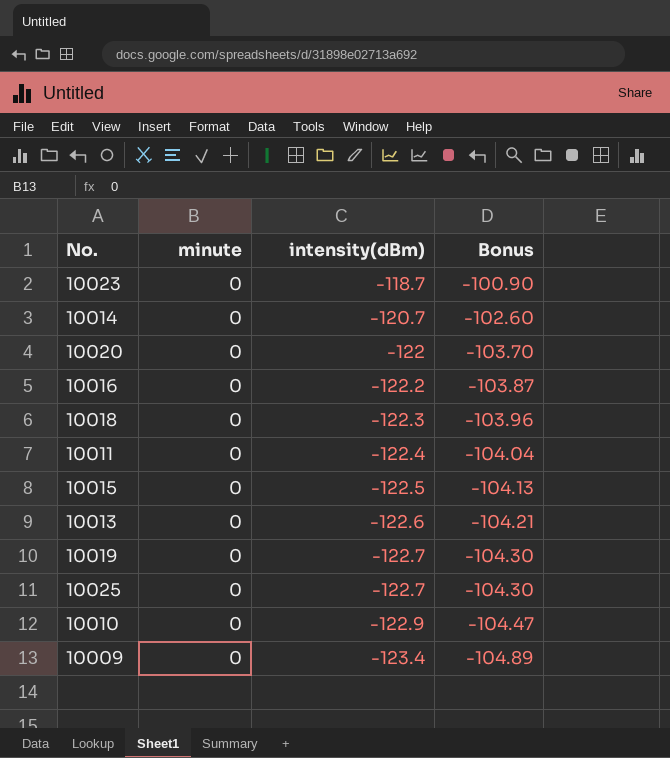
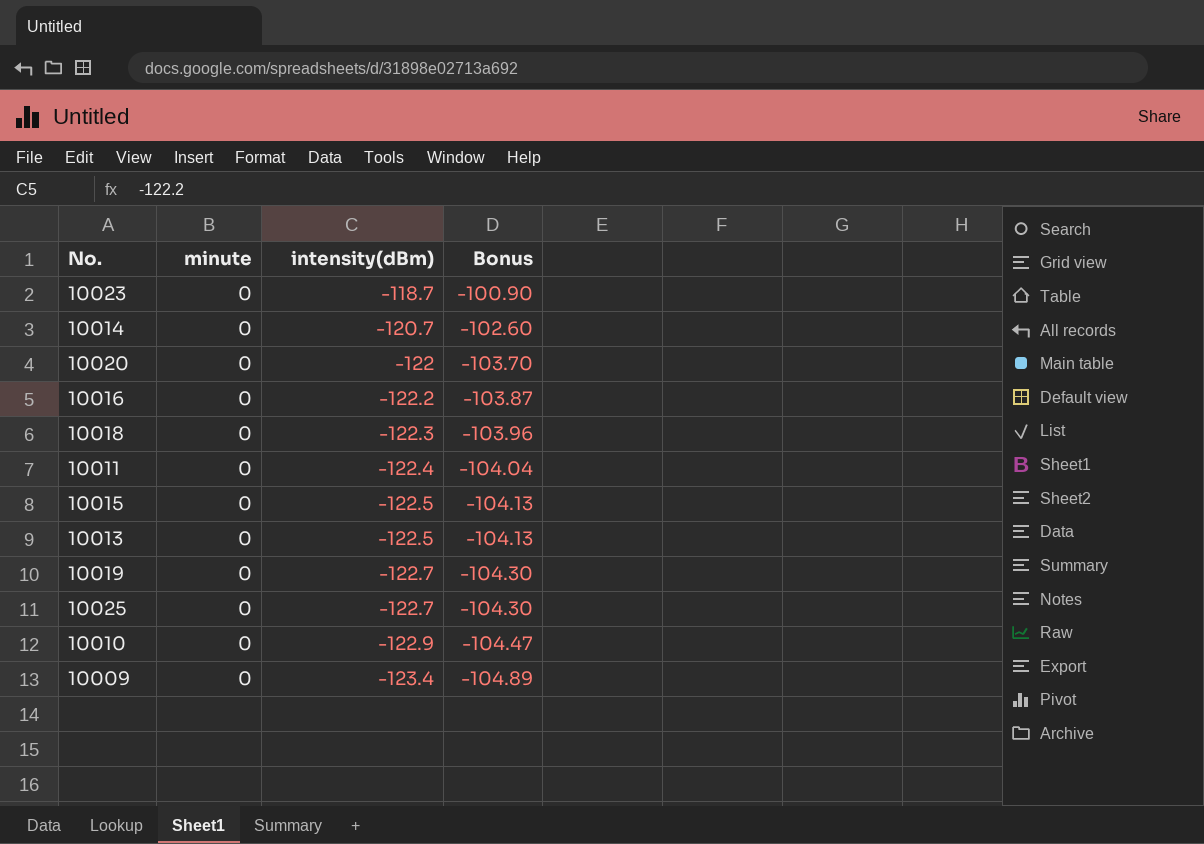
10013 | intensity(dBm): -122.6 -> -122.5
10013 | Bonus: -104.21 -> -104.13

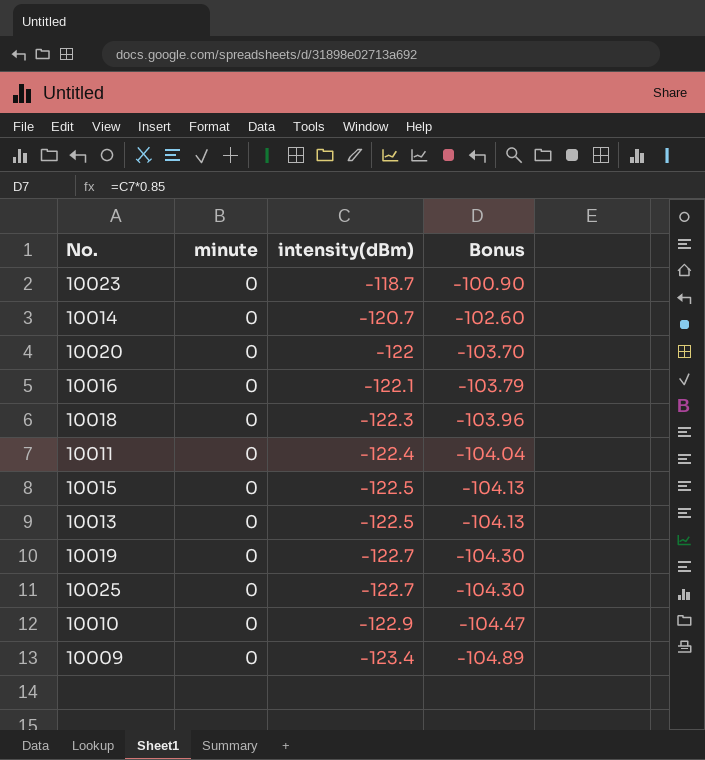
10016 | intensity(dBm): -122.2 -> -122.1
10016 | Bonus: -103.87 -> -103.79

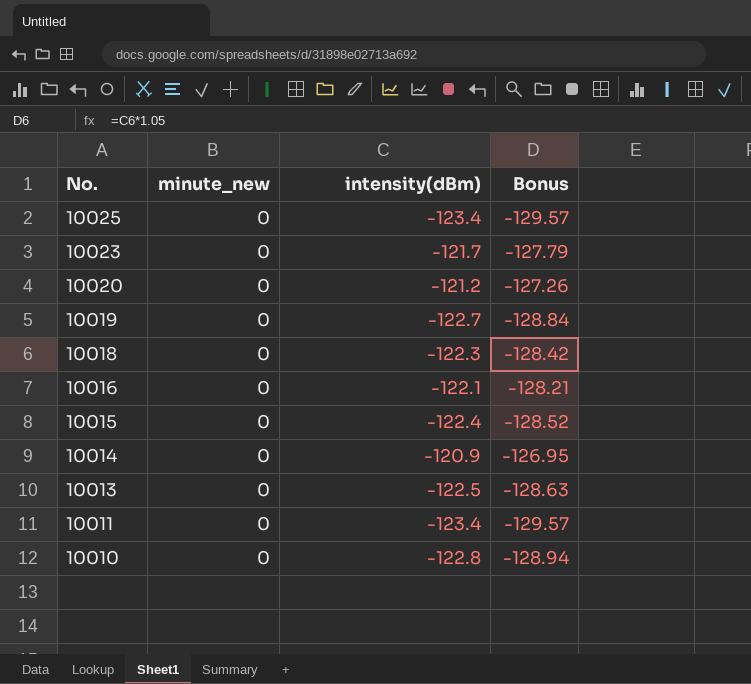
row order: intensity(dBm) descending -> No. descending
column name: minute -> minute_new
column Bonus | formula: [intensity(dBm)] * 0.85 -> [intensity(dBm)] * 1.05
row 10009: 0 | -123.4 | -104.89 -> none
10025 | intensity(dBm): -122.7 -> -123.4
10023 | intensity(dBm): -118.7 -> -121.7
10020 | intensity(dBm): -122 -> -121.2
10015 | intensity(dBm): -122.5 -> -122.4
10014 | intensity(dBm): -120.7 -> -120.9
10011 | intensity(dBm): -122.4 -> -123.4
10010 | intensity(dBm): -122.9 -> -122.8

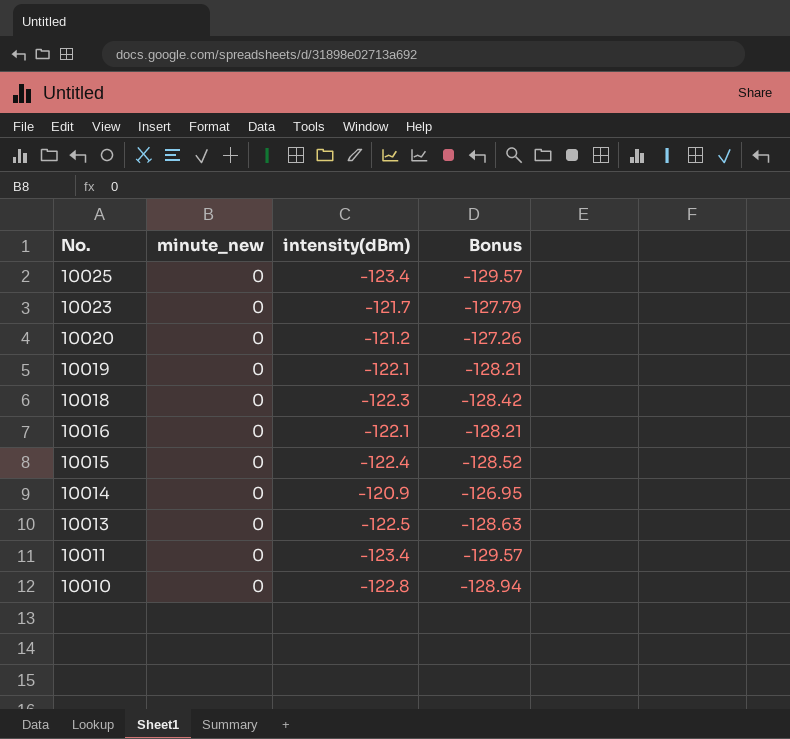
10019 | intensity(dBm): -122.7 -> -122.1
10019 | Bonus: -128.84 -> -128.21

